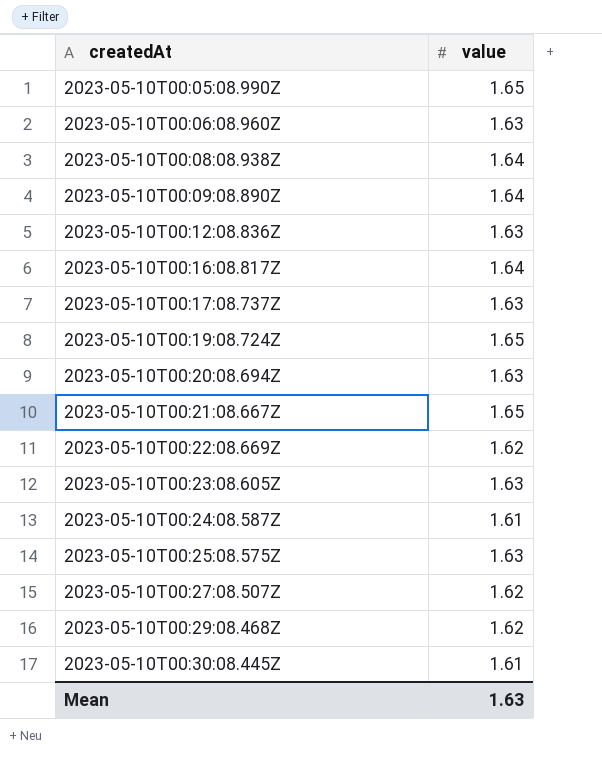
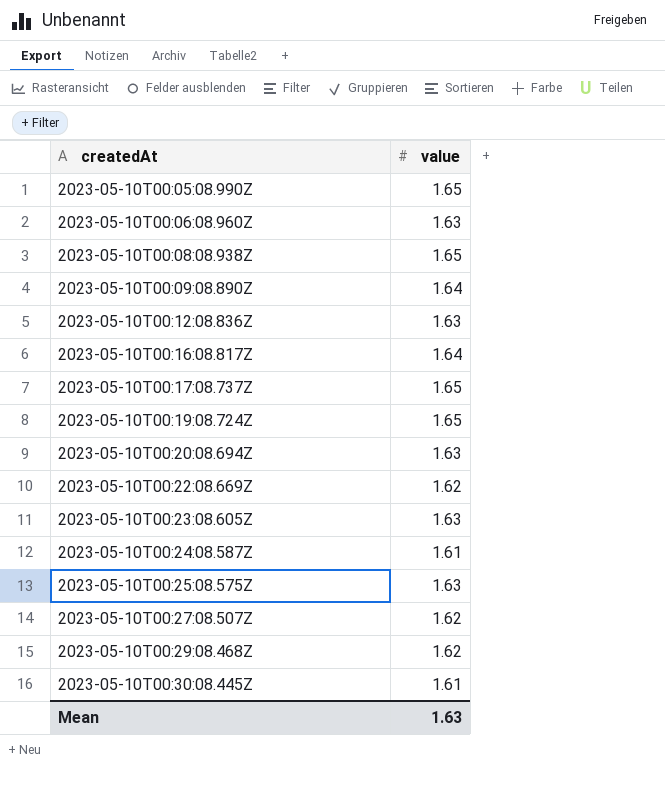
row 2023-05-10T00:21:08.667Z: 1.65 -> none
2023-05-10T00:08:08.938Z | value: 1.64 -> 1.65
2023-05-10T00:17:08.737Z | value: 1.63 -> 1.65

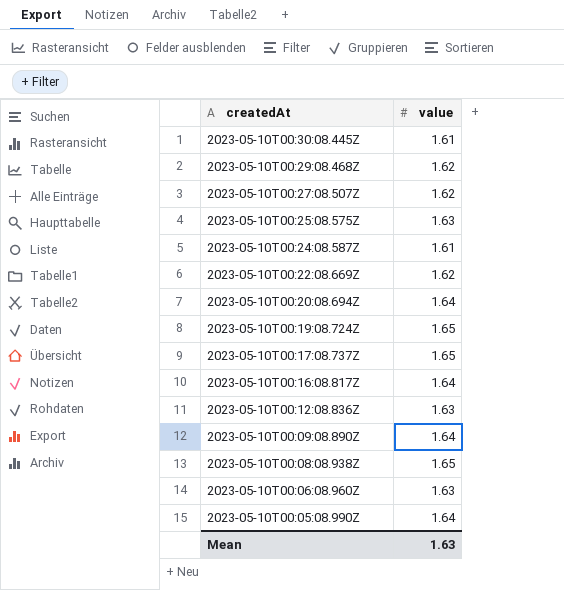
row order: createdAt ascending -> createdAt descending
row 2023-05-10T00:23:08.605Z: 1.63 -> none
2023-05-10T00:20:08.694Z | value: 1.63 -> 1.64
2023-05-10T00:05:08.990Z | value: 1.65 -> 1.64

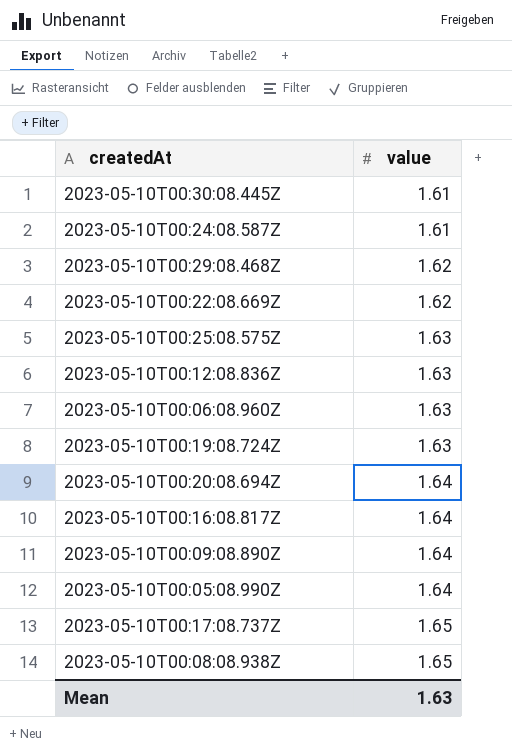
row order: createdAt descending -> value ascending
row 2023-05-10T00:27:08.507Z: 1.62 -> none
2023-05-10T00:19:08.724Z | value: 1.65 -> 1.63

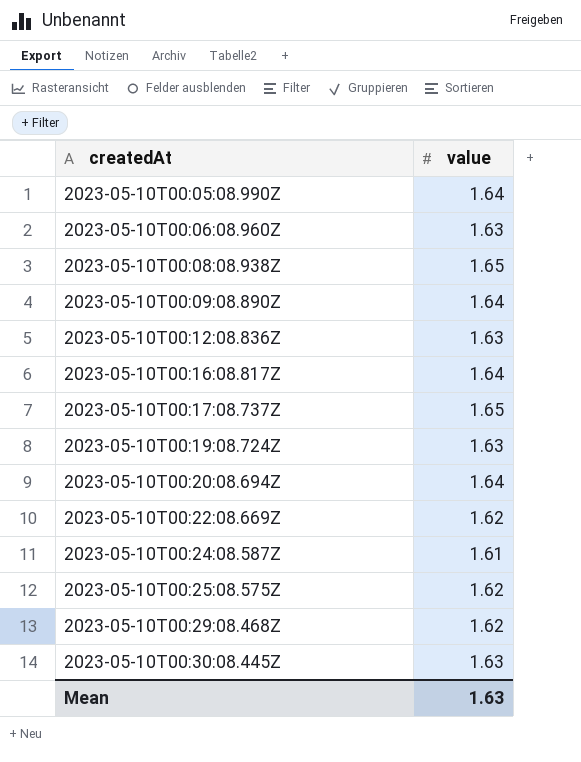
row order: value ascending -> createdAt ascending
2023-05-10T00:25:08.575Z | value: 1.63 -> 1.62
2023-05-10T00:30:08.445Z | value: 1.61 -> 1.63

